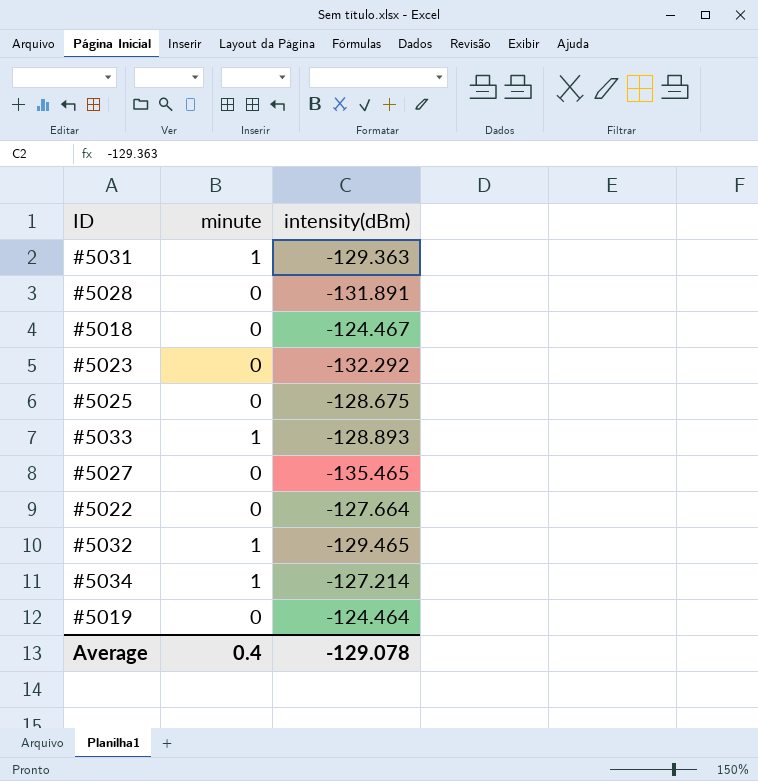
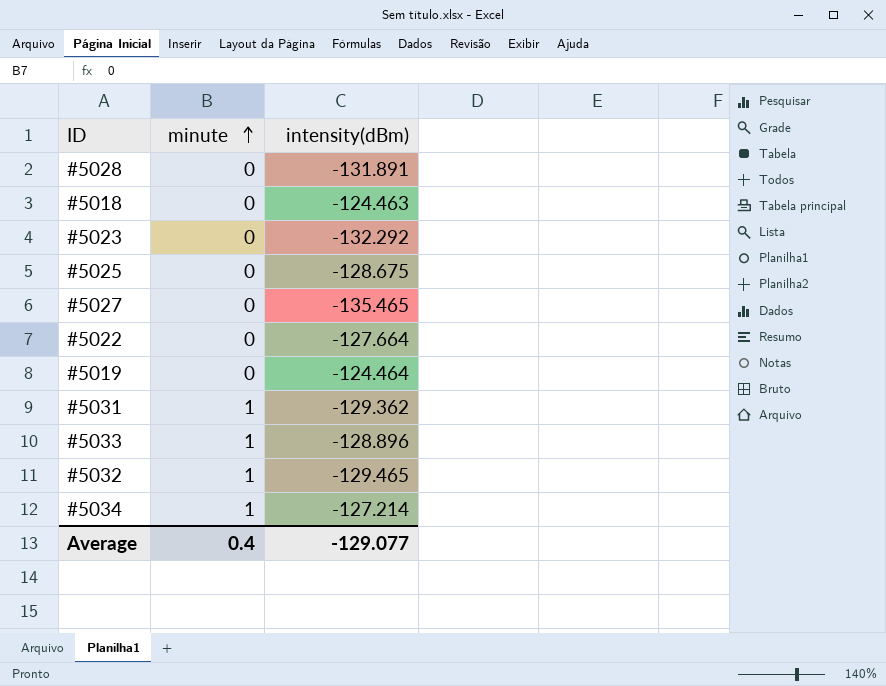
row order: none -> minute ascending
#5018 | intensity(dBm): -124.467 -> -124.463
#5031 | intensity(dBm): -129.363 -> -129.362
#5033 | intensity(dBm): -128.893 -> -128.896
Average | intensity(dBm): -129.078 -> -129.077

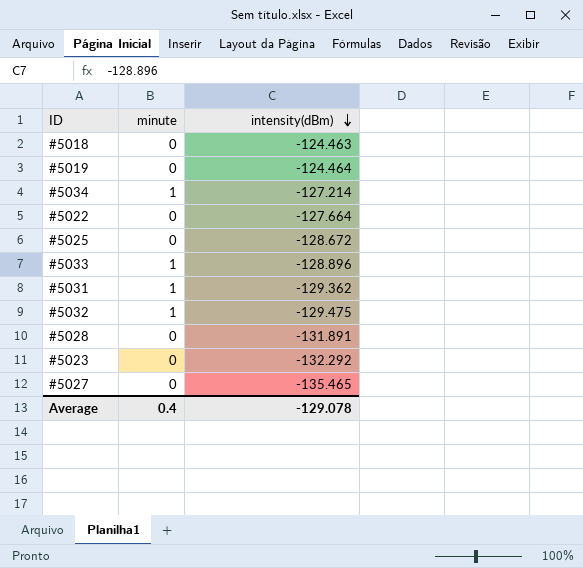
row order: minute ascending -> intensity(dBm) descending
#5025 | intensity(dBm): -128.675 -> -128.672
#5032 | intensity(dBm): -129.465 -> -129.475
Average | intensity(dBm): -129.077 -> -129.078

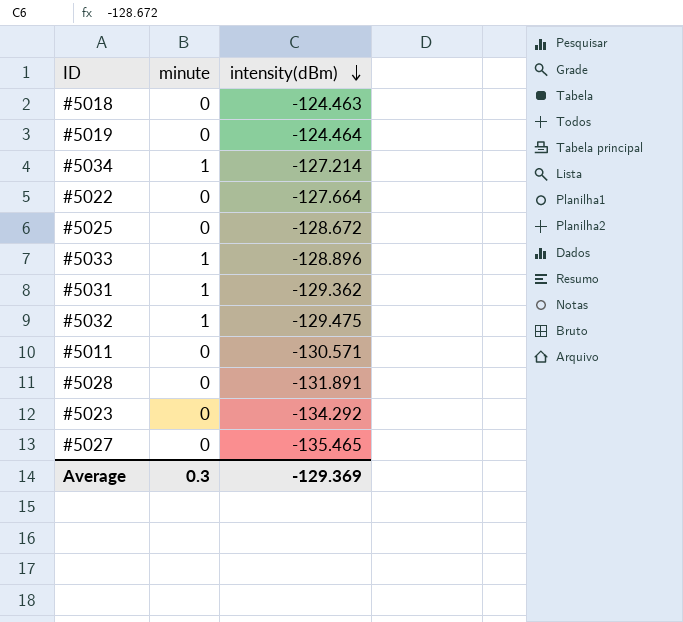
row #5011: none -> 0 | -130.571
#5023 | intensity(dBm): -132.292 -> -134.292
Average | minute: 0.4 -> 0.3
Average | intensity(dBm): -129.078 -> -129.369

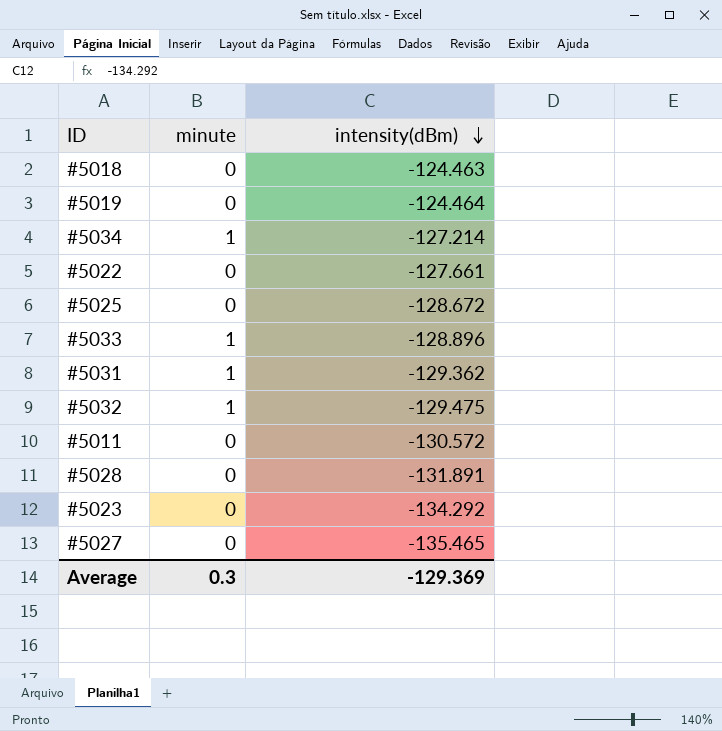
#5022 | intensity(dBm): -127.664 -> -127.661
#5011 | intensity(dBm): -130.571 -> -130.572

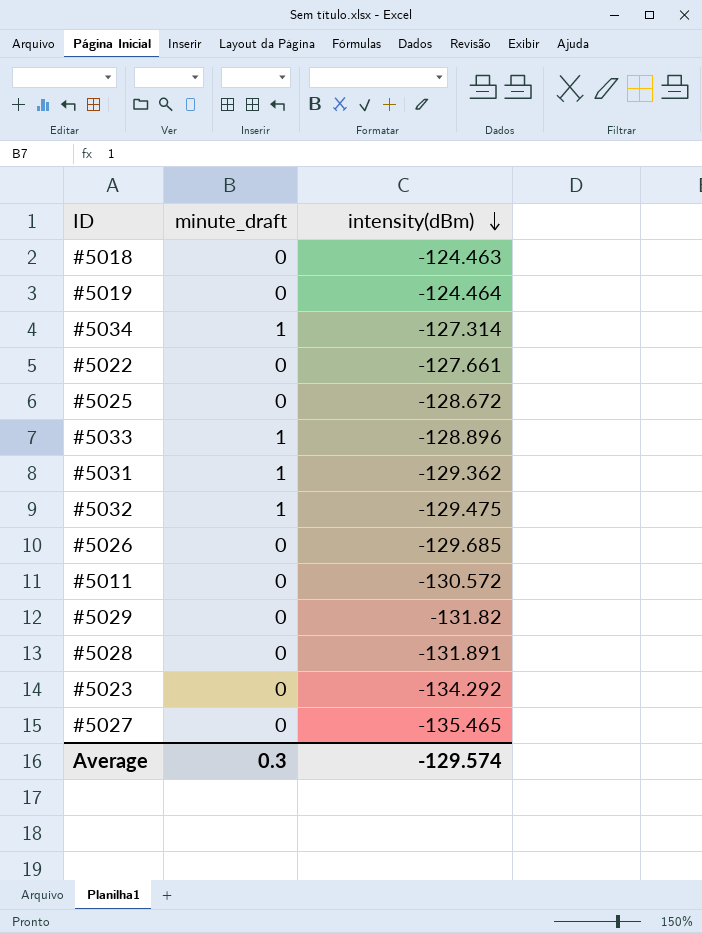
column name: minute -> minute_draft
#5034 | intensity(dBm): -127.214 -> -127.314
row #5026: none -> 0 | -129.685
row #5029: none -> 0 | -131.82
Average | intensity(dBm): -129.369 -> -129.574

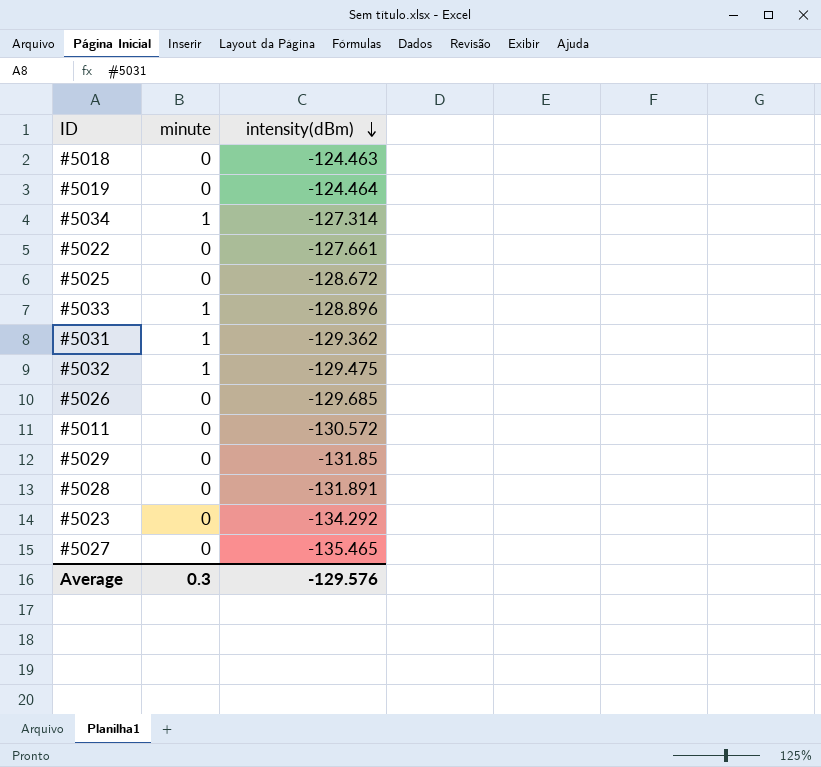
column name: minute_draft -> minute
#5029 | intensity(dBm): -131.82 -> -131.85
Average | intensity(dBm): -129.574 -> -129.576

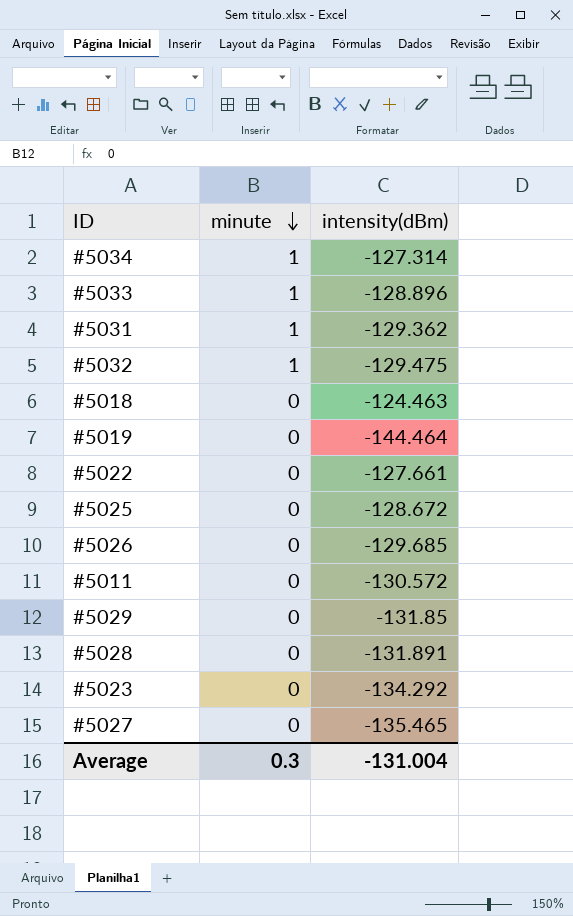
row order: intensity(dBm) descending -> minute descending
#5019 | intensity(dBm): -124.464 -> -144.464
Average | intensity(dBm): -129.576 -> -131.004

